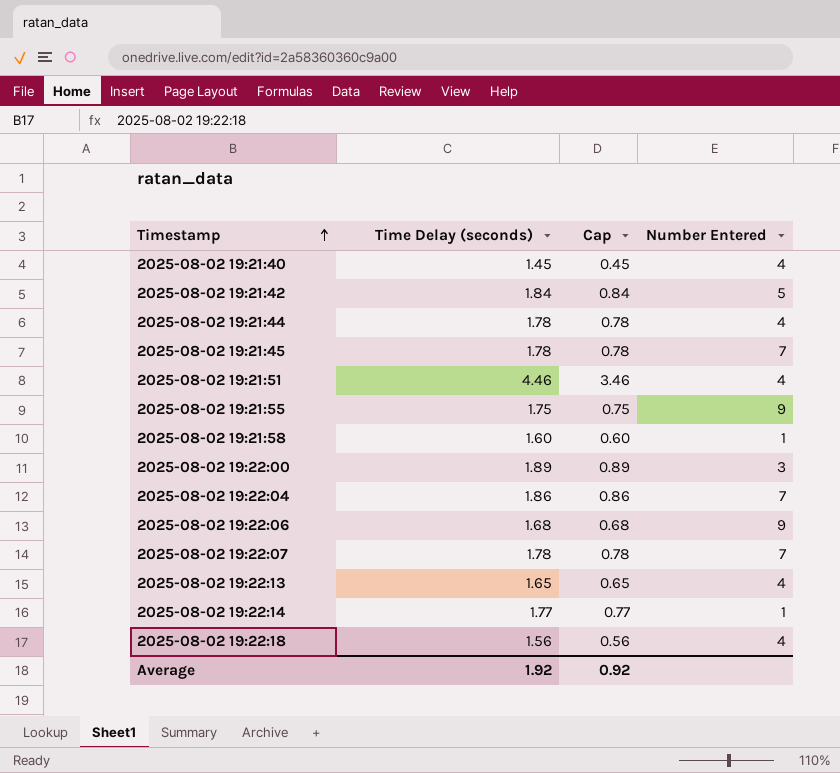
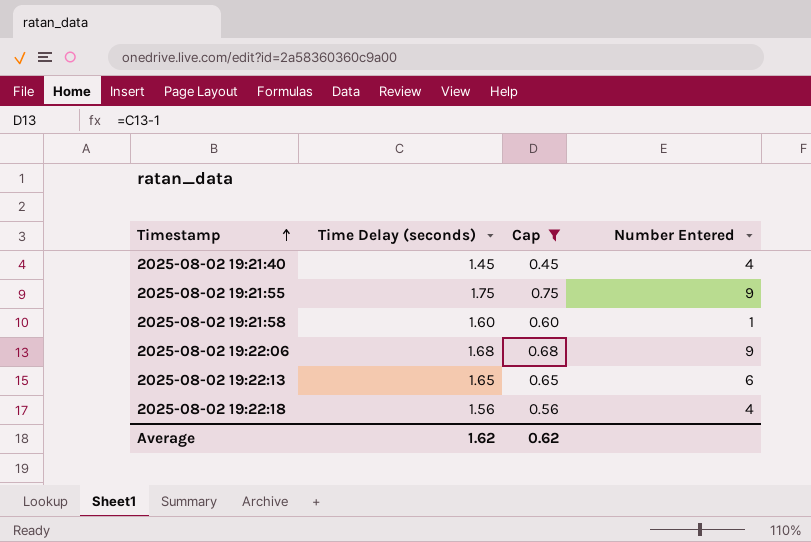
filter: none -> Cap <= 0.75
2025-08-02 19:22:13 | Number Entered: 4 -> 6
Average | Time Delay (seconds): 1.92 -> 1.62
Average | Cap: 0.92 -> 0.62

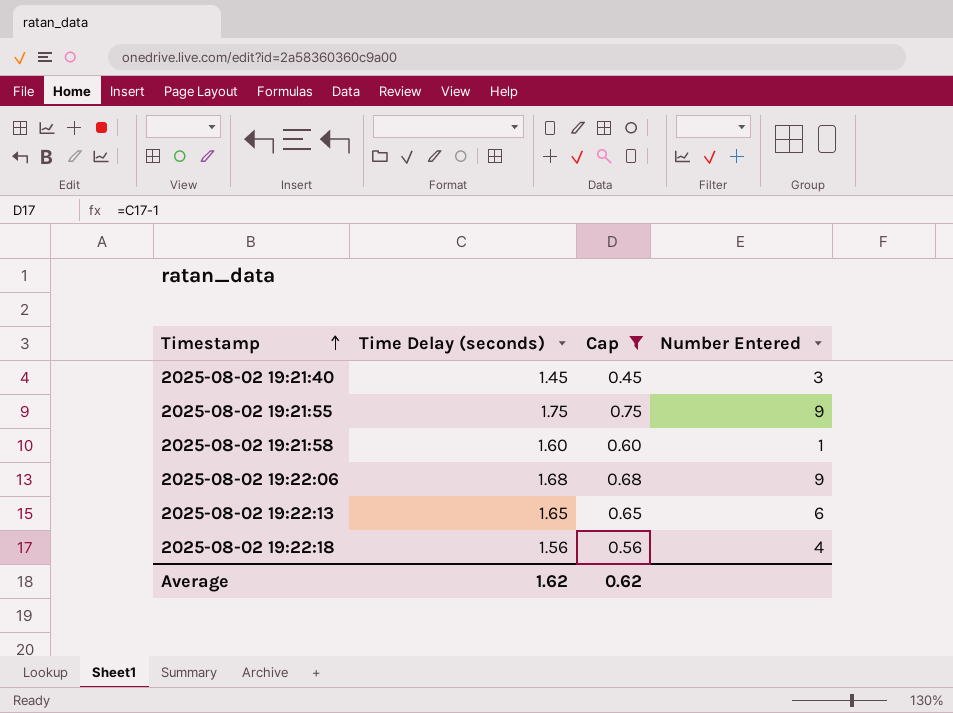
2025-08-02 19:21:40 | Number Entered: 4 -> 3

